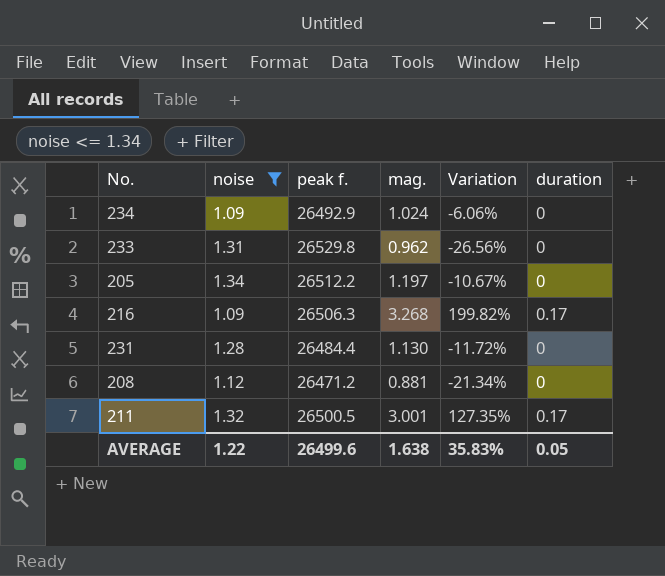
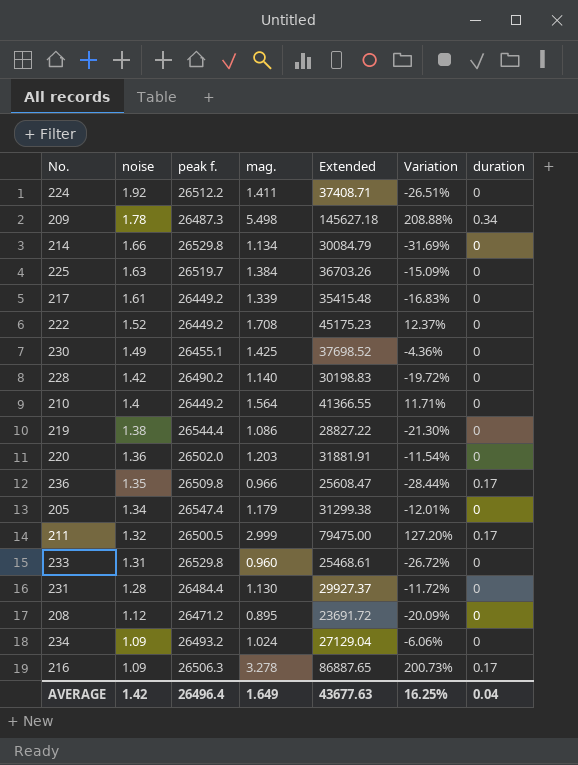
filter: noise <= 1.34 -> none
row order: none -> noise descending
column Extended | formula: none -> [peak f.] * [mag.]
205 | peak f.: 26512.2 -> 26547.4
205 | mag.: 1.197 -> 1.179
205 | Variation: -10.67% -> -12.01%
211 | mag.: 3.001 -> 2.999
211 | Variation: 127.35% -> 127.20%
233 | mag.: 0.962 -> 0.960
233 | Variation: -26.56% -> -26.72%
208 | mag.: 0.881 -> 0.895
208 | Variation: -21.34% -> -20.09%
234 | peak f.: 26492.9 -> 26493.2
216 | mag.: 3.268 -> 3.278
216 | Variation: 199.82% -> 200.73%
AVERAGE | noise: 1.22 -> 1.42
AVERAGE | peak f.: 26499.6 -> 26496.4
AVERAGE | mag.: 1.638 -> 1.649
AVERAGE | Variation: 35.83% -> 16.25%
AVERAGE | duration: 0.05 -> 0.04

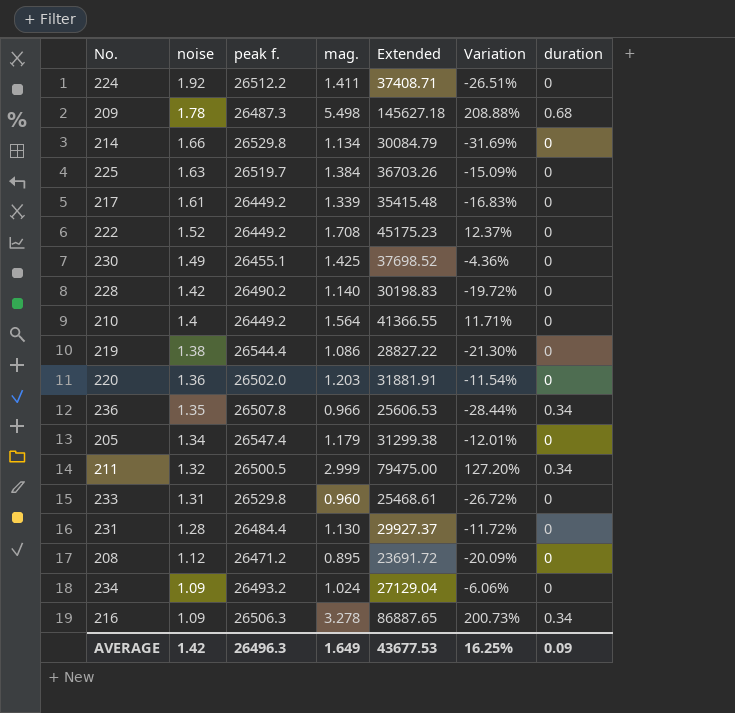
209 | duration: 0.34 -> 0.68
236 | peak f.: 26509.8 -> 26507.8
236 | Extended: 25608.47 -> 25606.53
236 | duration: 0.17 -> 0.34
211 | duration: 0.17 -> 0.34
216 | duration: 0.17 -> 0.34
AVERAGE | peak f.: 26496.4 -> 26496.3
AVERAGE | Extended: 43677.63 -> 43677.53
AVERAGE | duration: 0.04 -> 0.09

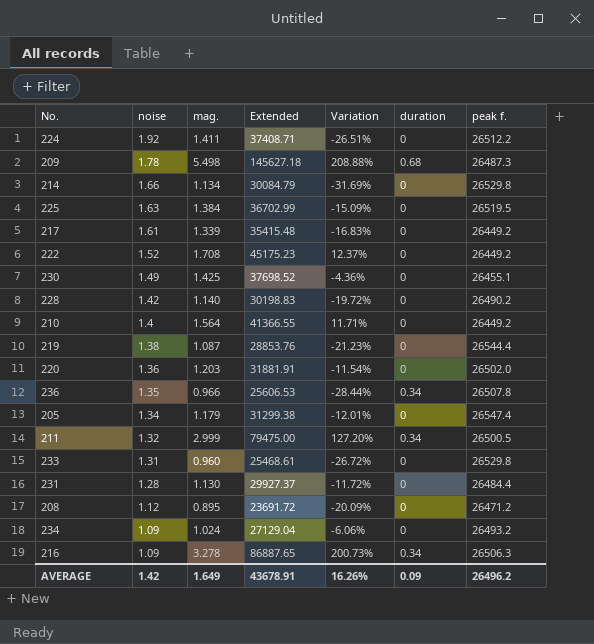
column peak f. | position: 3 -> 7
225 | Extended: 36703.26 -> 36702.99
225 | peak f.: 26519.7 -> 26519.5
219 | mag.: 1.086 -> 1.087
219 | Extended: 28827.22 -> 28853.76
219 | Variation: -21.30% -> -21.23%
AVERAGE | Extended: 43677.53 -> 43678.91
AVERAGE | Variation: 16.25% -> 16.26%
AVERAGE | peak f.: 26496.3 -> 26496.2

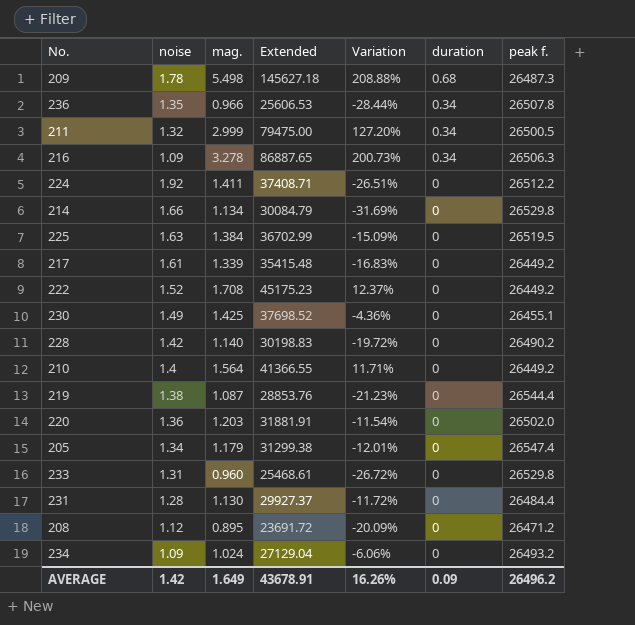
row order: noise descending -> duration descending

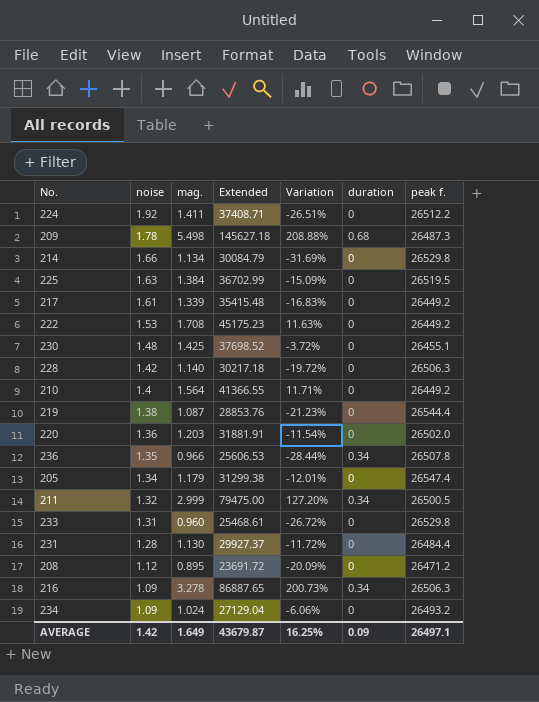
row order: duration descending -> noise descending
222 | noise: 1.52 -> 1.53
222 | Variation: 12.37% -> 11.63%
230 | noise: 1.49 -> 1.48
230 | Variation: -4.36% -> -3.72%
228 | Extended: 30198.83 -> 30217.18
228 | peak f.: 26490.2 -> 26506.3
AVERAGE | Extended: 43678.91 -> 43679.87
AVERAGE | Variation: 16.26% -> 16.25%
AVERAGE | peak f.: 26496.2 -> 26497.1

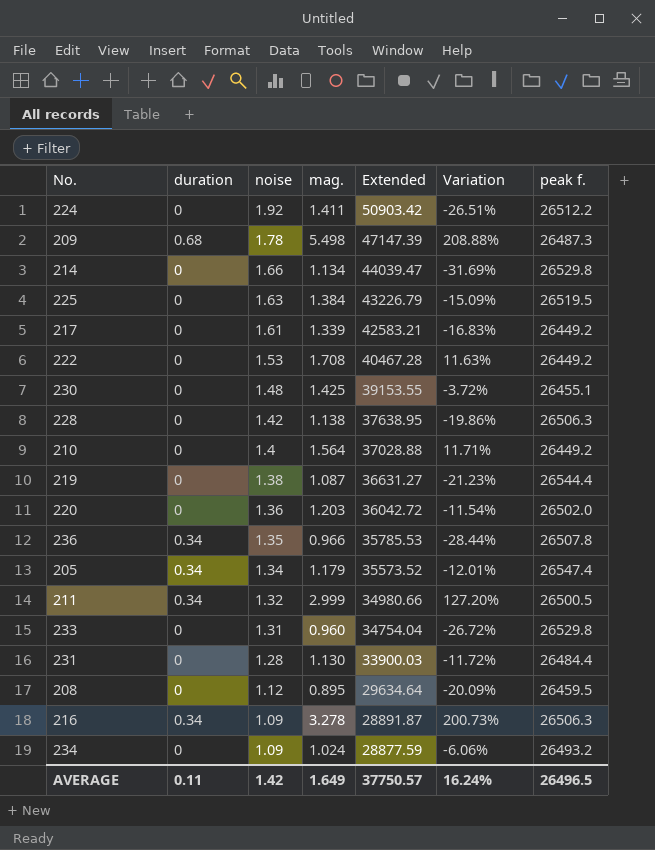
column duration | position: 6 -> 2
column Extended | formula: [mag.] * [peak f.] -> [noise] * [peak f.]
228 | mag.: 1.140 -> 1.138
228 | Variation: -19.72% -> -19.86%
205 | duration: 0 -> 0.34
208 | peak f.: 26471.2 -> 26459.5
AVERAGE | duration: 0.09 -> 0.11
AVERAGE | Extended: 43679.87 -> 37750.57
AVERAGE | Variation: 16.25% -> 16.24%
AVERAGE | peak f.: 26497.1 -> 26496.5

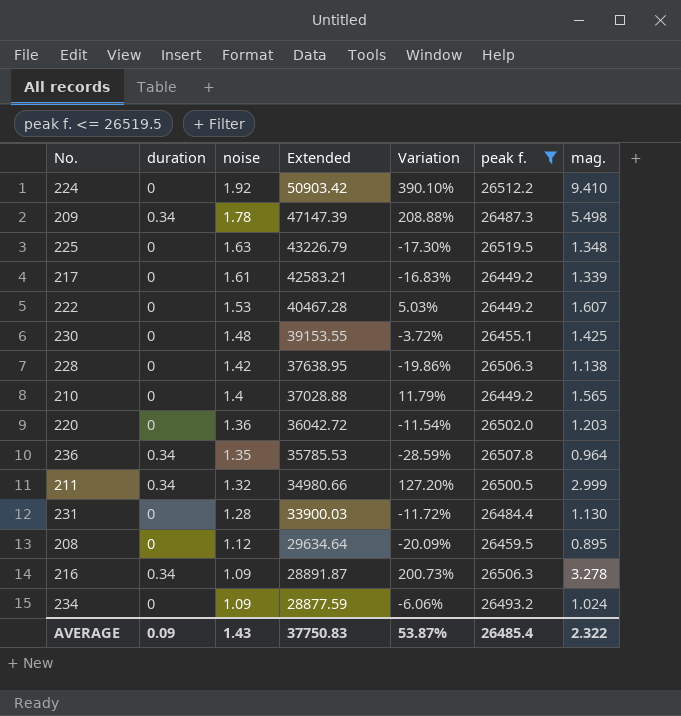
filter: none -> peak f. <= 26519.5
column mag. | position: 4 -> 7
224 | Variation: -26.51% -> 390.10%
224 | mag.: 1.411 -> 9.410
209 | duration: 0.68 -> 0.34
225 | Variation: -15.09% -> -17.30%
225 | mag.: 1.384 -> 1.348
222 | Variation: 11.63% -> 5.03%
222 | mag.: 1.708 -> 1.607
210 | Variation: 11.71% -> 11.79%
210 | mag.: 1.564 -> 1.565
236 | Variation: -28.44% -> -28.59%
236 | mag.: 0.966 -> 0.964
AVERAGE | duration: 0.11 -> 0.09
AVERAGE | noise: 1.42 -> 1.43
AVERAGE | Extended: 37750.57 -> 37750.83
AVERAGE | Variation: 16.24% -> 53.87%
AVERAGE | peak f.: 26496.5 -> 26485.4
AVERAGE | mag.: 1.649 -> 2.322

